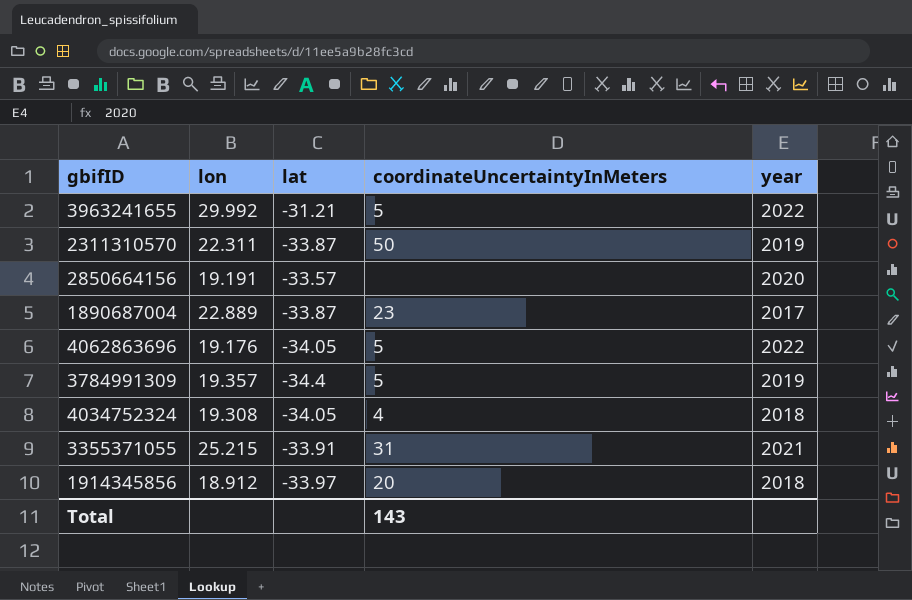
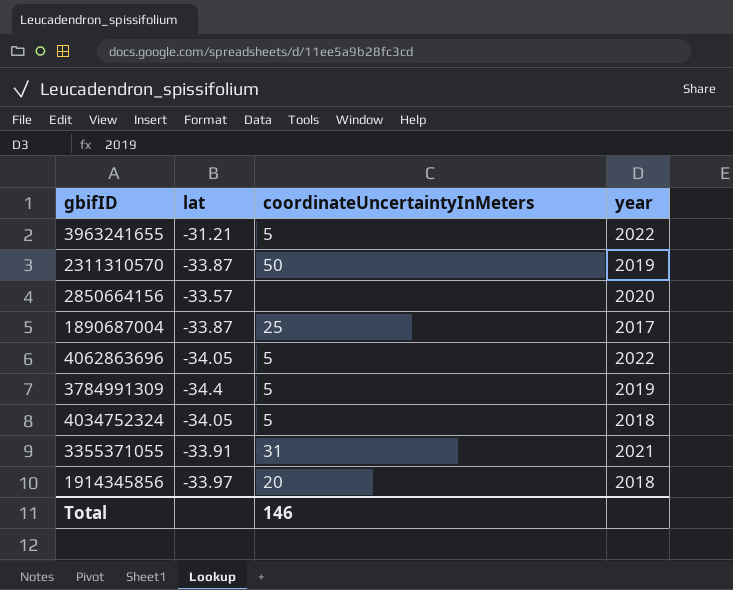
column lon | position: 2 -> none
1890687004 | coordinateUncertaintyInMeters: 23 -> 25
4034752324 | coordinateUncertaintyInMeters: 4 -> 5
Total | coordinateUncertaintyInMeters: 143 -> 146

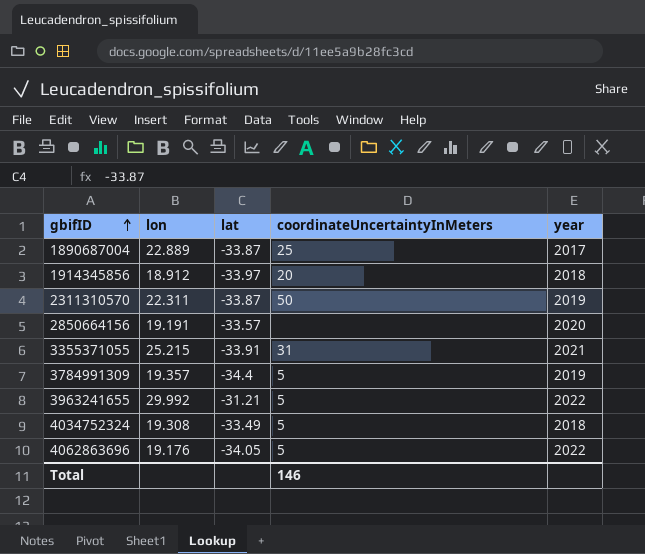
row order: none -> gbifID ascending
column lon | position: none -> 2
4034752324 | lat: -34.05 -> -33.49

